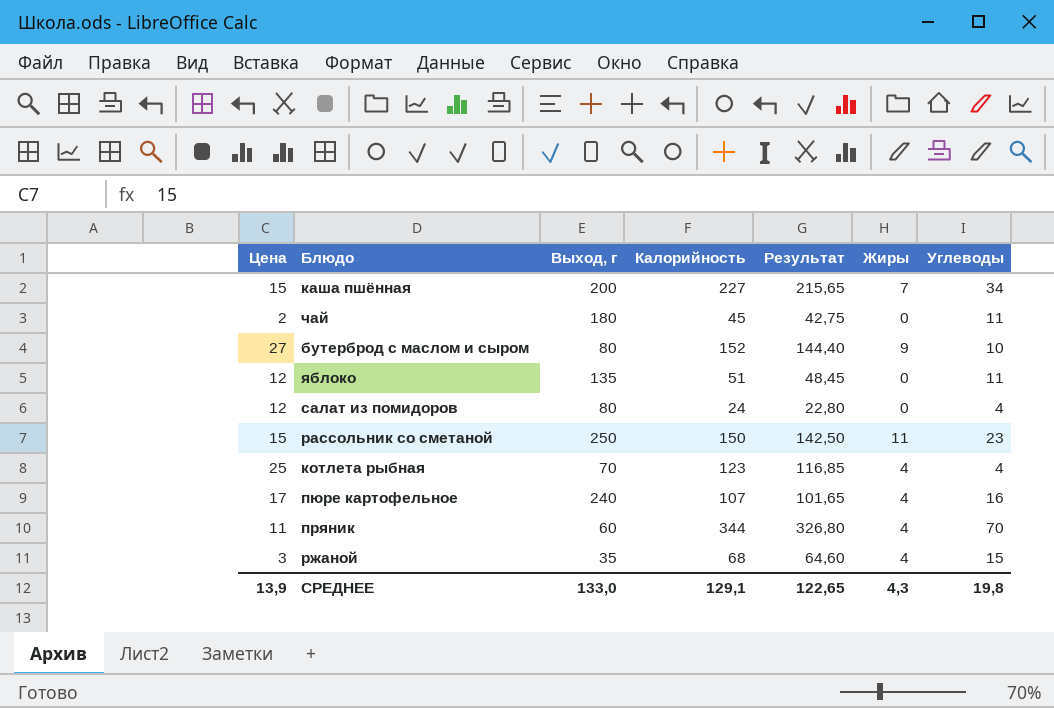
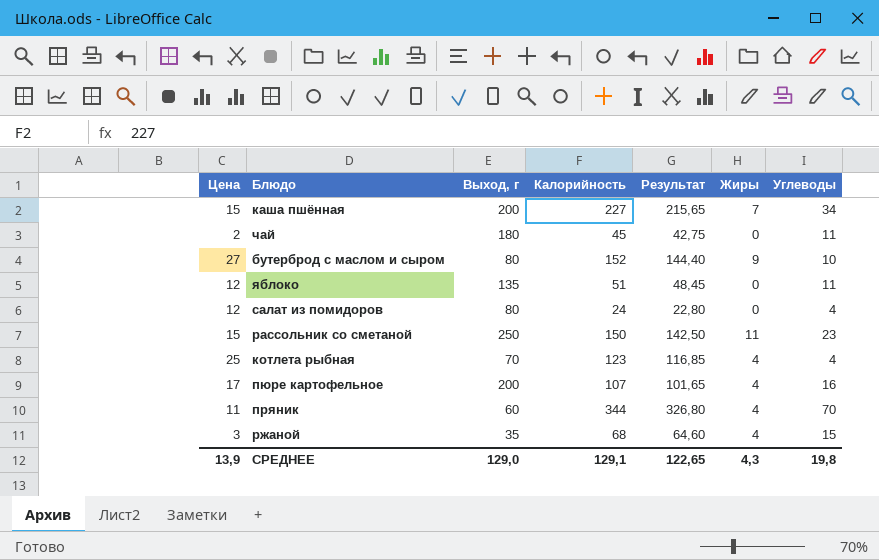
пюре картофельное | Выход, г: 240 -> 200
СРЕДНЕЕ | Выход, г: 133,0 -> 129,0

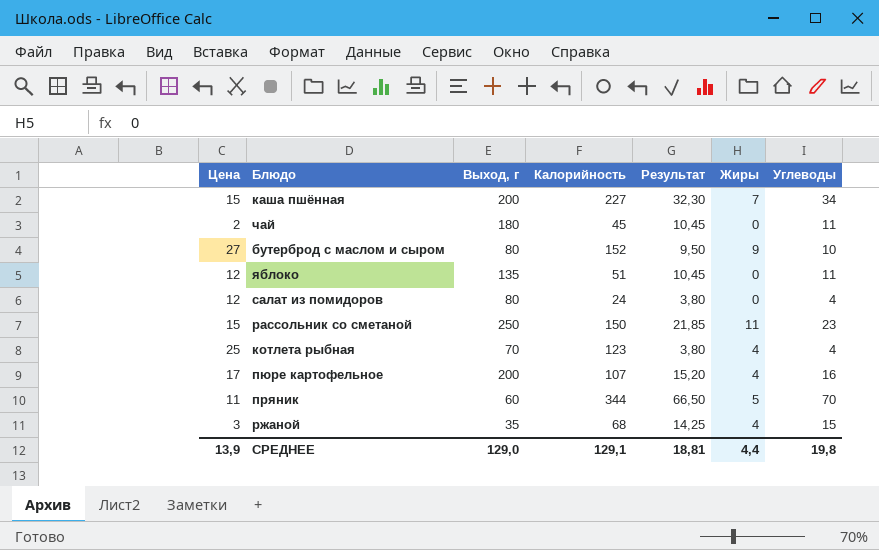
column Результат | formula: [Калорийность] * 0,95 -> [Углеводы] * 0,95
пряник | Жиры: 4 -> 5
СРЕДНЕЕ | Результат: 122,65 -> 18,81
СРЕДНЕЕ | Жиры: 4,3 -> 4,4

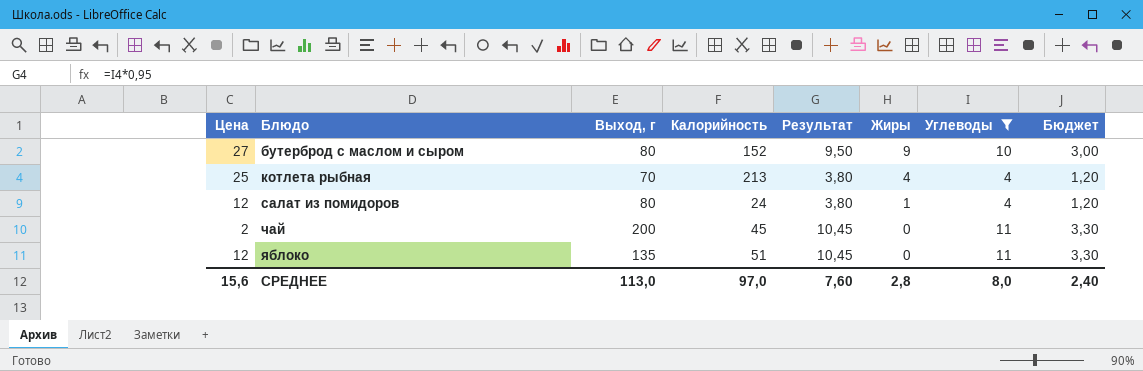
filter: none -> Углеводы <= 11
row order: none -> Блюдо ascending
column Бюджет | formula: none -> [Углеводы] * 0,3
котлета рыбная | Калорийность: 123 -> 213
салат из помидоров | Жиры: 0 -> 1
чай | Выход, г: 180 -> 200
СРЕДНЕЕ | Цена: 13,9 -> 15,6
СРЕДНЕЕ | Выход, г: 129,0 -> 113,0
СРЕДНЕЕ | Калорийность: 129,1 -> 97,0
СРЕДНЕЕ | Результат: 18,81 -> 7,60
СРЕДНЕЕ | Жиры: 4,4 -> 2,8
СРЕДНЕЕ | Углеводы: 19,8 -> 8,0

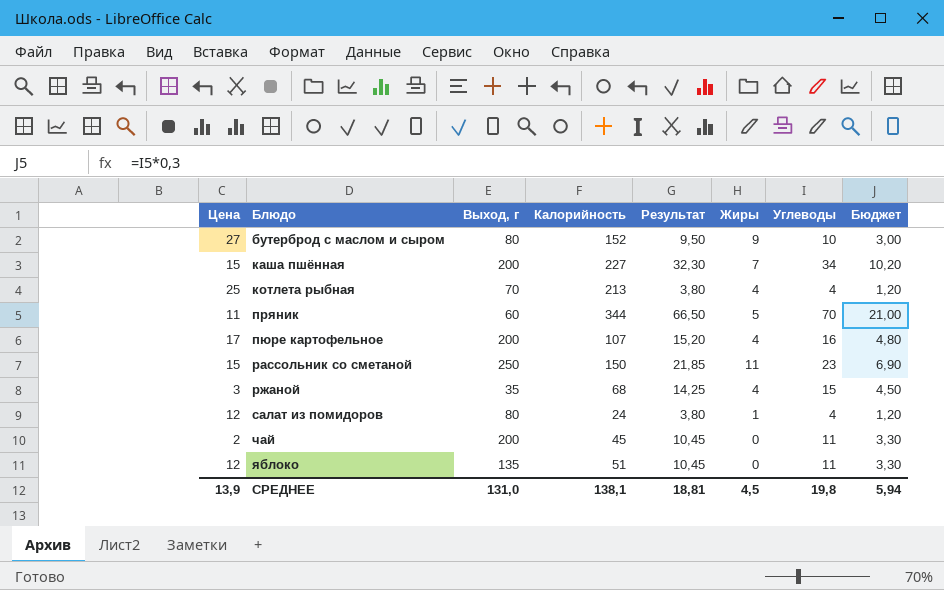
filter: Углеводы <= 11 -> none
СРЕДНЕЕ | Цена: 15,6 -> 13,9
СРЕДНЕЕ | Выход, г: 113,0 -> 131,0
СРЕДНЕЕ | Калорийность: 97,0 -> 138,1
СРЕДНЕЕ | Результат: 7,60 -> 18,81
СРЕДНЕЕ | Жиры: 2,8 -> 4,5
СРЕДНЕЕ | Углеводы: 8,0 -> 19,8
СРЕДНЕЕ | Бюджет: 2,40 -> 5,94

